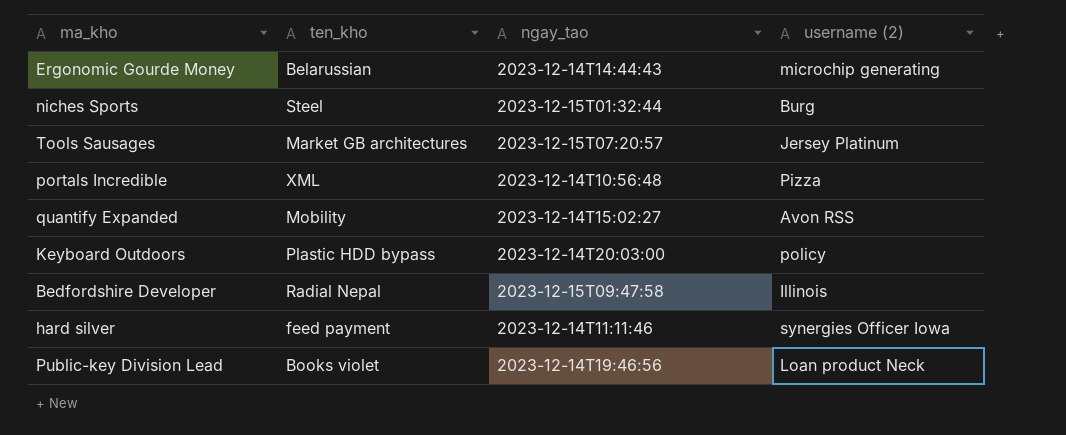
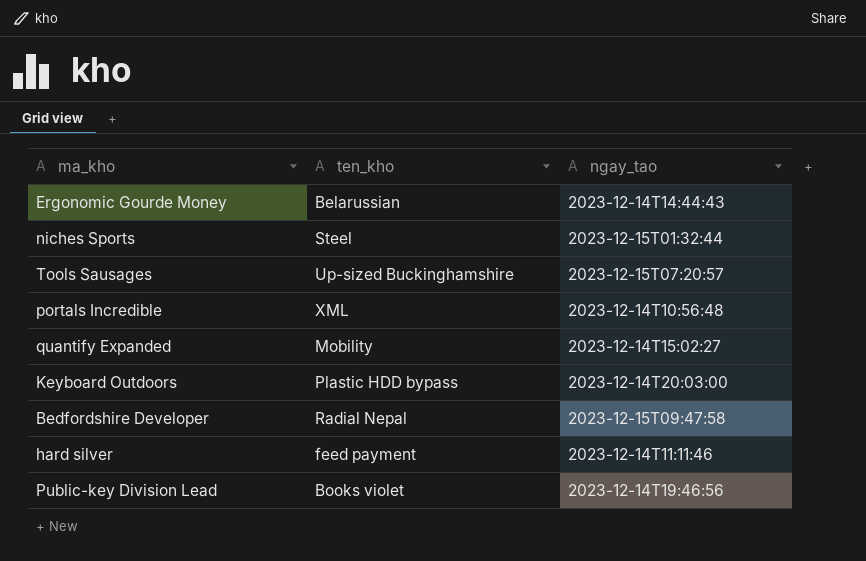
column username (2) | position: 4 -> none
Tools Sausages | ten_kho: Market GB architectures -> Up-sized Buckinghamshire

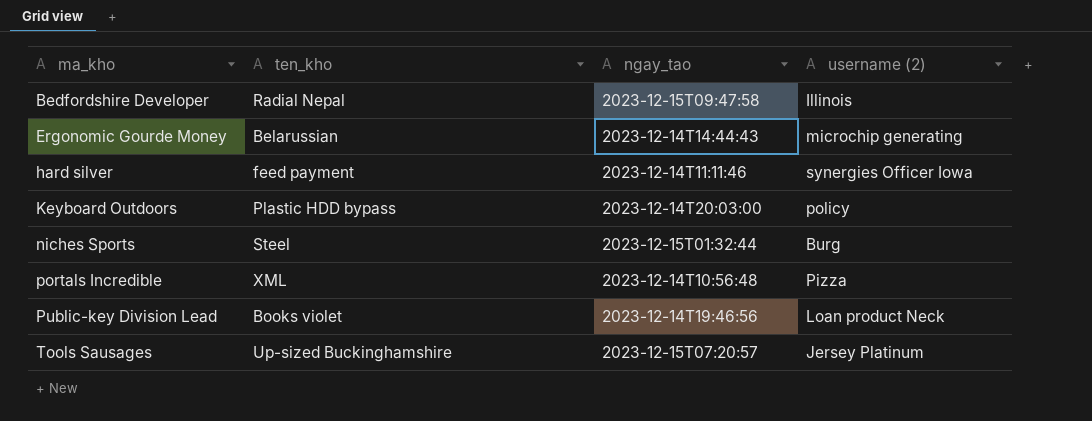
row order: none -> ma_kho ascending
column username (2) | position: none -> 4
row quantify Expanded: Mobility | 2023-12-14T15:02:27 -> none

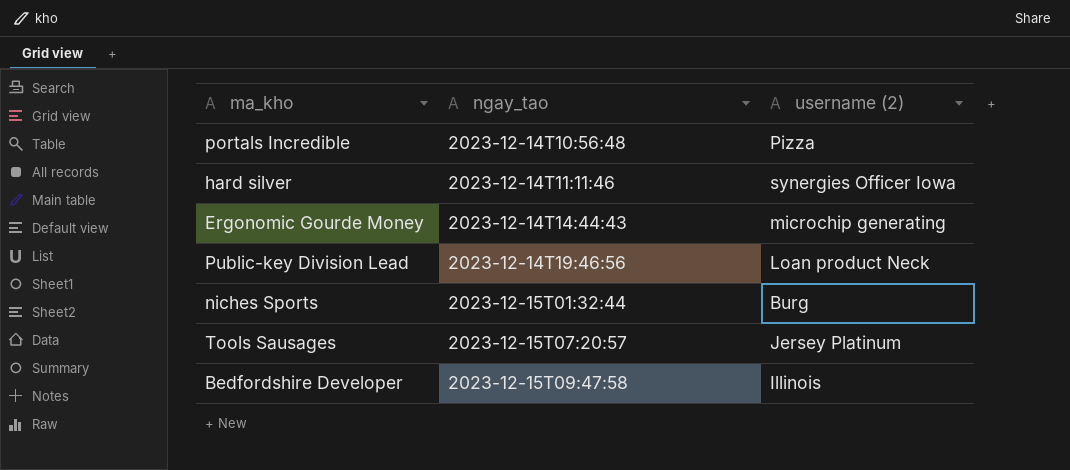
row order: ma_kho ascending -> ngay_tao ascending
column ten_kho | position: 2 -> none
row Keyboard Outdoors: Plastic HDD bypass | 2023-12-14T20:03:00 | policy -> none

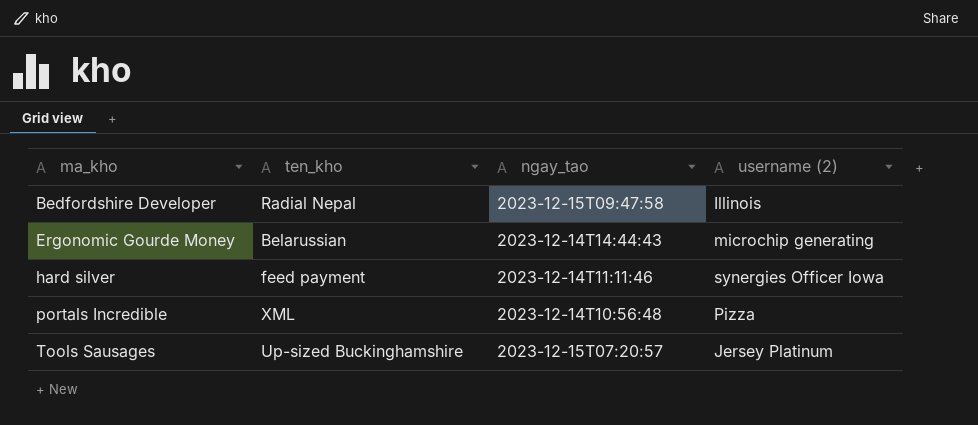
row order: ngay_tao ascending -> ma_kho ascending
column ten_kho | position: none -> 2
row Public-key Division Lead: 2023-12-14T19:46:56 | Loan product Neck -> none
row niches Sports: 2023-12-15T01:32:44 | Burg -> none

